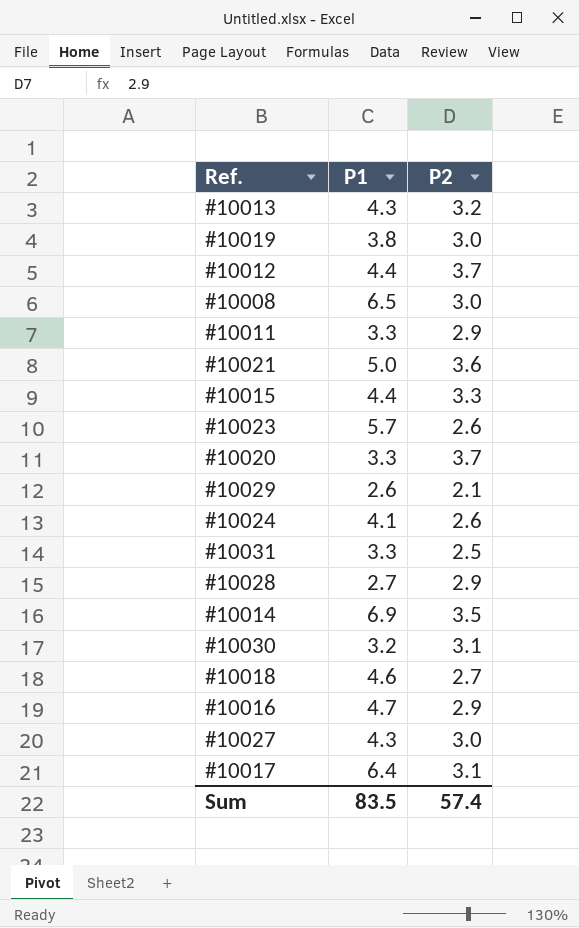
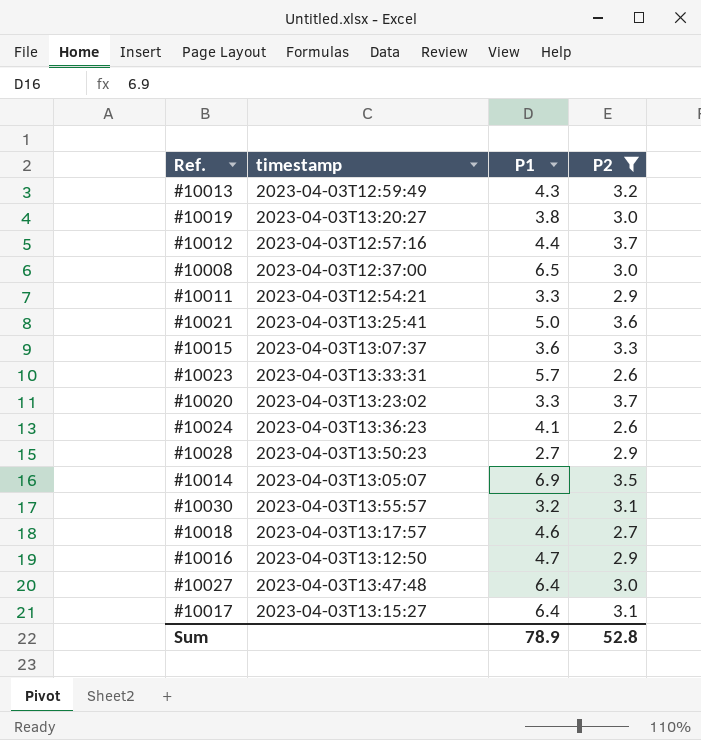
filter: none -> P2 >= 2.6
column timestamp | position: none -> 2
#10015 | P1: 4.4 -> 3.6
#10027 | P1: 4.3 -> 6.4
Sum | P1: 83.5 -> 78.9
Sum | P2: 57.4 -> 52.8

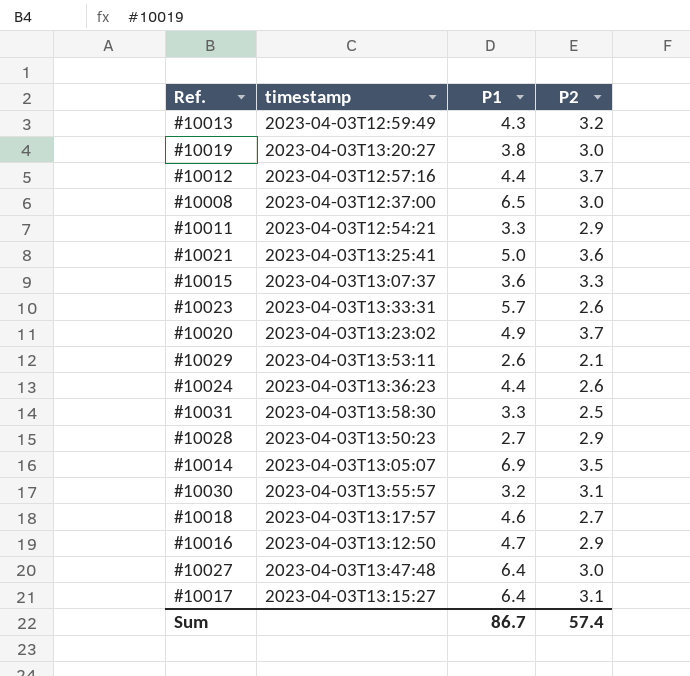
filter: P2 >= 2.6 -> none
#10020 | P1: 3.3 -> 4.9
#10024 | P1: 4.1 -> 4.4
Sum | P1: 78.9 -> 86.7
Sum | P2: 52.8 -> 57.4

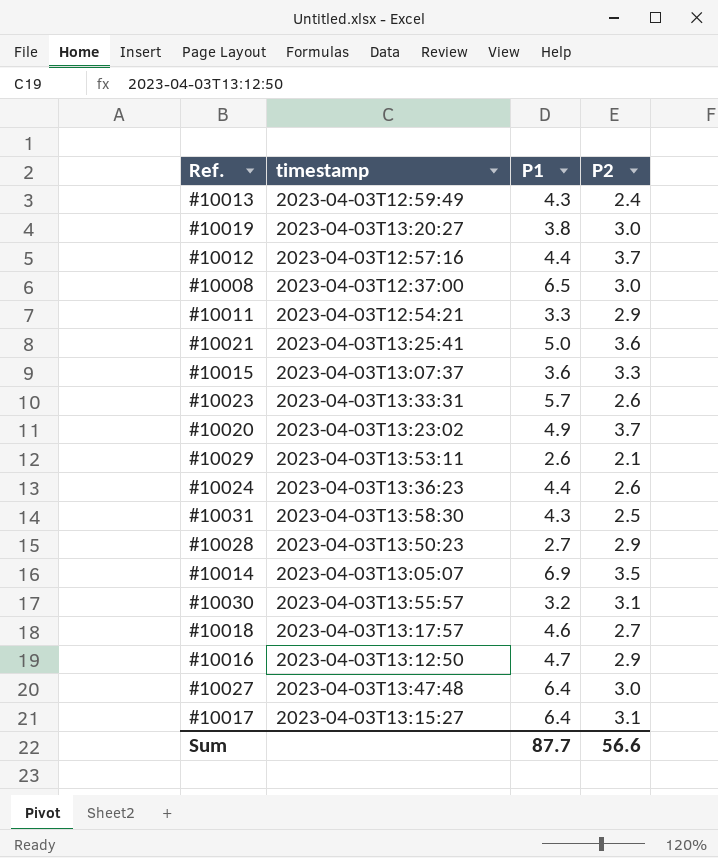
#10013 | P2: 3.2 -> 2.4
#10031 | P1: 3.3 -> 4.3
Sum | P1: 86.7 -> 87.7
Sum | P2: 57.4 -> 56.6

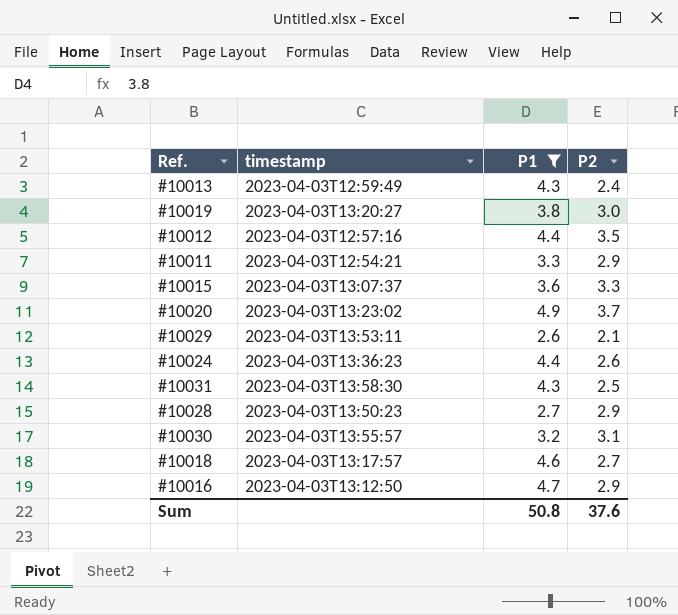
filter: none -> P1 <= 4.9
#10012 | P2: 3.7 -> 3.5
Sum | P1: 87.7 -> 50.8
Sum | P2: 56.6 -> 37.6

